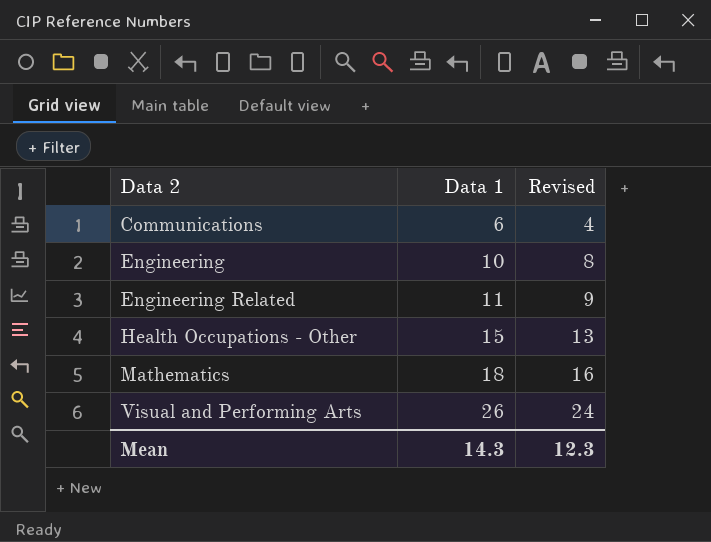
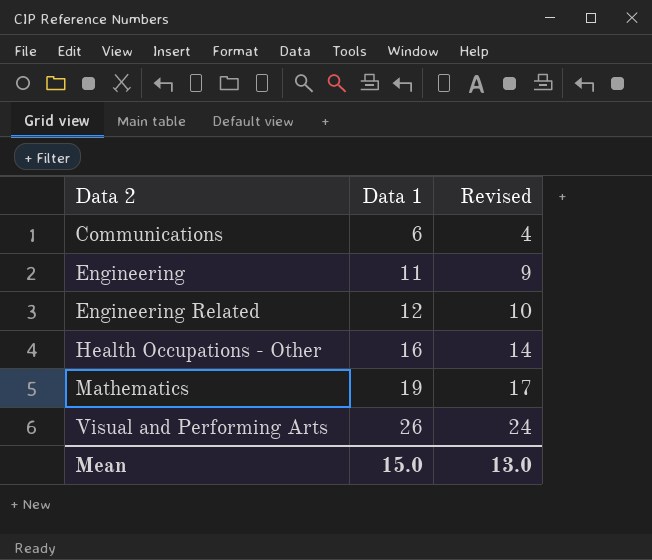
Engineering | Data 1: 10 -> 11
Engineering | Revised: 8 -> 9
Engineering Related | Data 1: 11 -> 12
Engineering Related | Revised: 9 -> 10
Health Occupations - Other | Data 1: 15 -> 16
Health Occupations - Other | Revised: 13 -> 14
Mathematics | Data 1: 18 -> 19
Mathematics | Revised: 16 -> 17
Mean | Data 1: 14.3 -> 15.0
Mean | Revised: 12.3 -> 13.0

